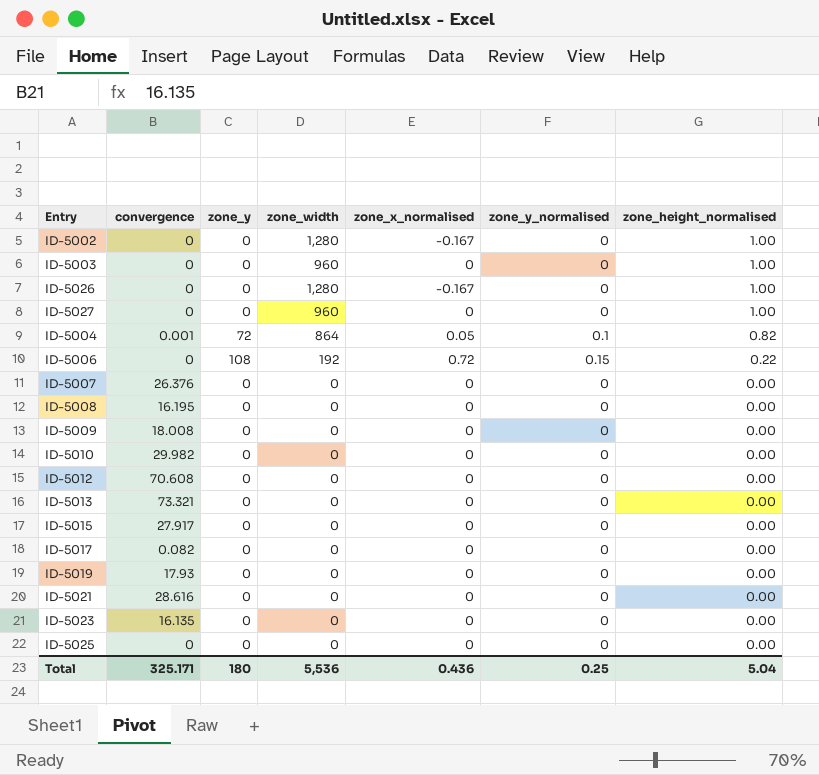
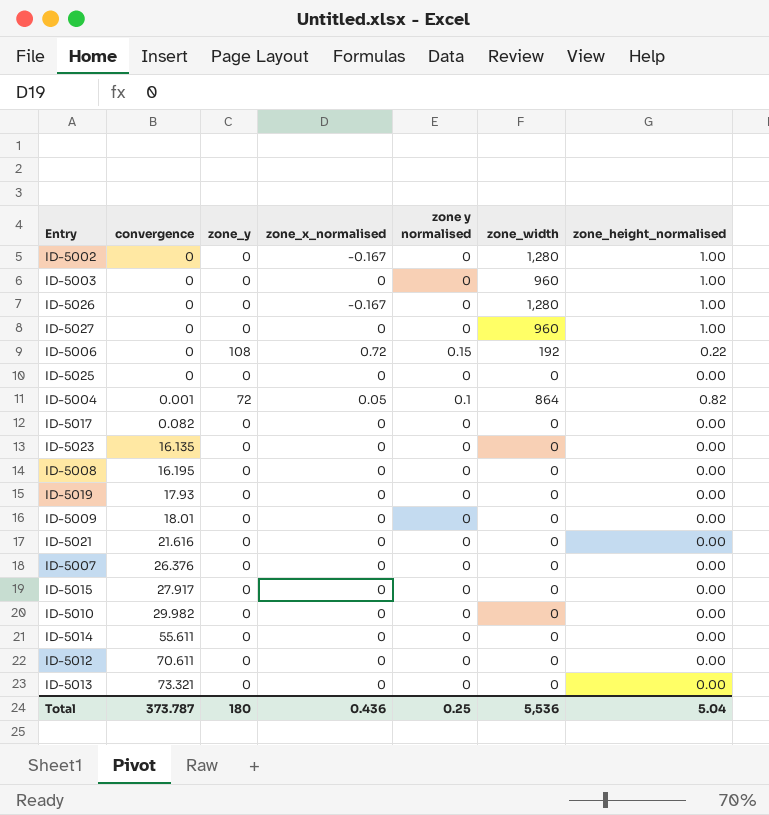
row order: zone_height_normalised descending -> convergence ascending
column name: zone_y_normalised -> zone y normalised
column zone_width | position: 4 -> 6
ID-5009 | convergence: 18.008 -> 18.01
ID-5021 | convergence: 28.616 -> 21.616
row ID-5014: none -> 55.611 | 0 | 0 | 0 | 0 | 0.00
ID-5012 | convergence: 70.608 -> 70.611
Total | convergence: 325.171 -> 373.787

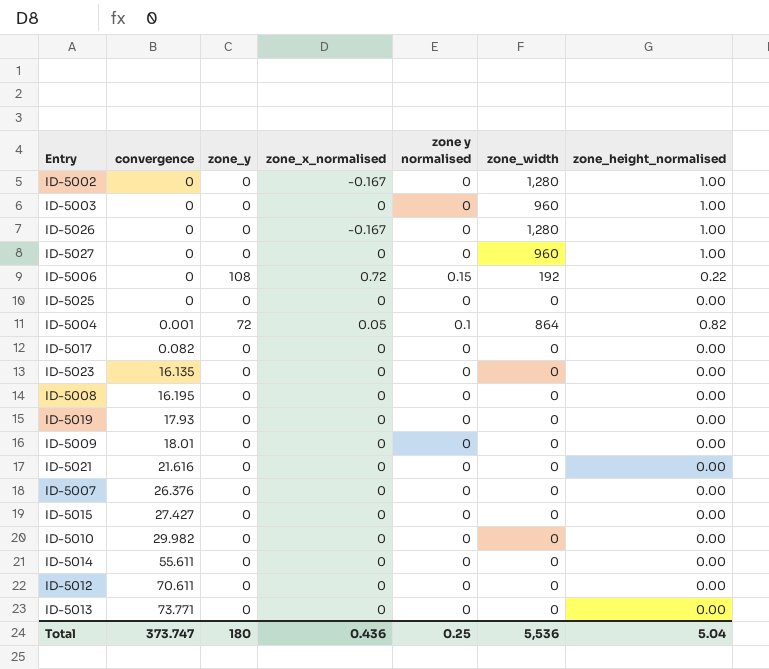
ID-5015 | convergence: 27.917 -> 27.427
ID-5013 | convergence: 73.321 -> 73.771
Total | convergence: 373.787 -> 373.747

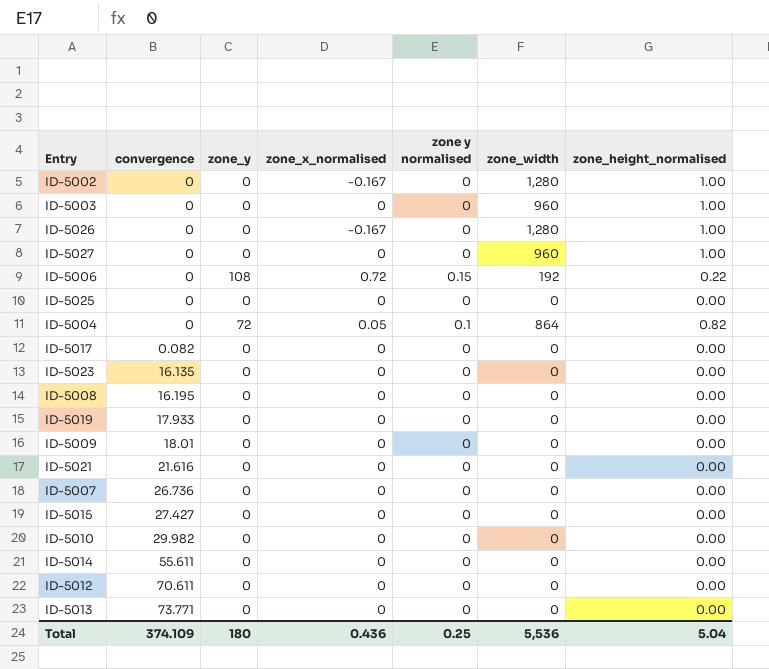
ID-5004 | convergence: 0.001 -> 0
ID-5019 | convergence: 17.93 -> 17.933
ID-5007 | convergence: 26.376 -> 26.736
Total | convergence: 373.747 -> 374.109

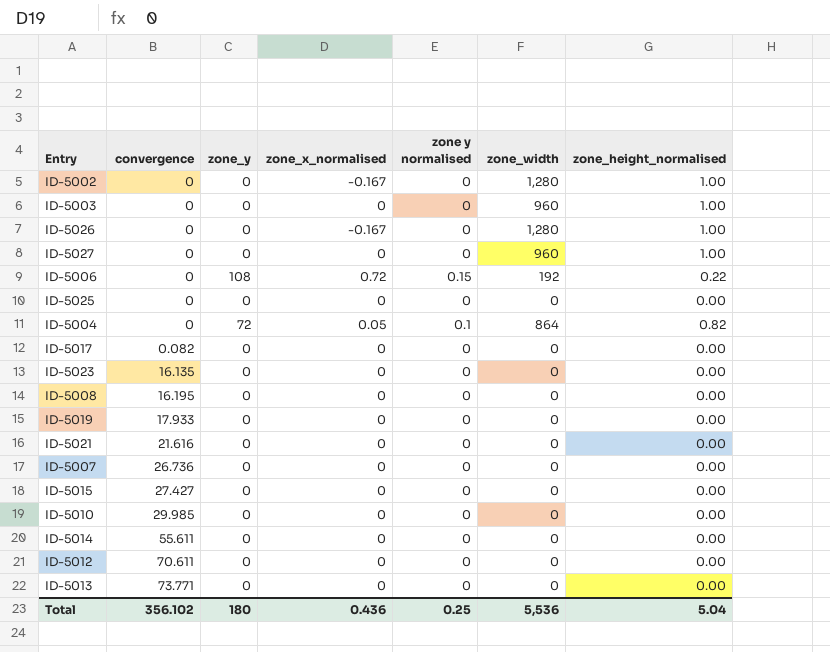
row ID-5009: 18.01 | 0 | 0 | 0 | 0 | 0.00 -> none
ID-5010 | convergence: 29.982 -> 29.985
Total | convergence: 374.109 -> 356.102

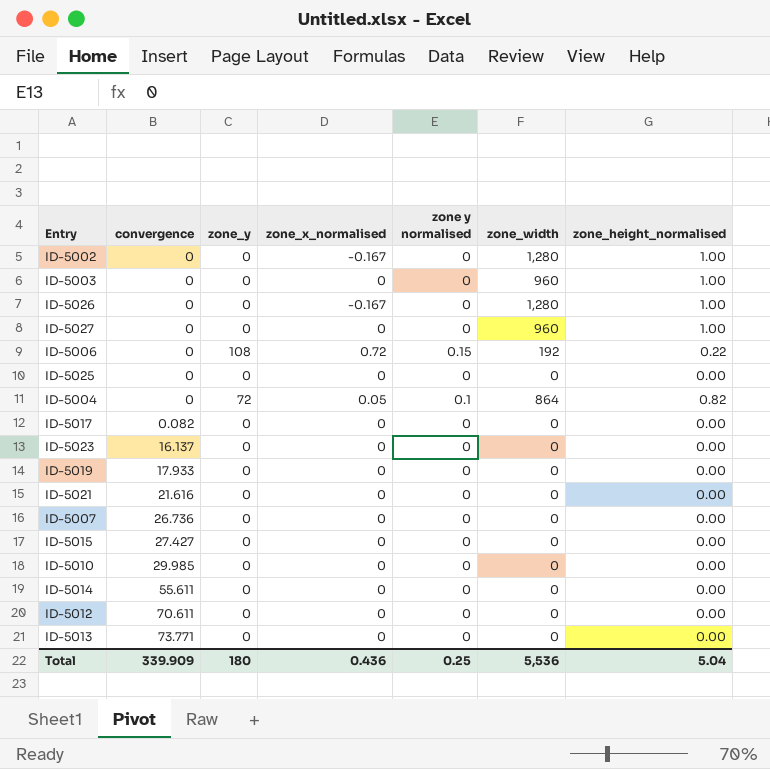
row ID-5008: 16.195 | 0 | 0 | 0 | 0 | 0.00 -> none
ID-5023 | convergence: 16.135 -> 16.137
Total | convergence: 356.102 -> 339.909

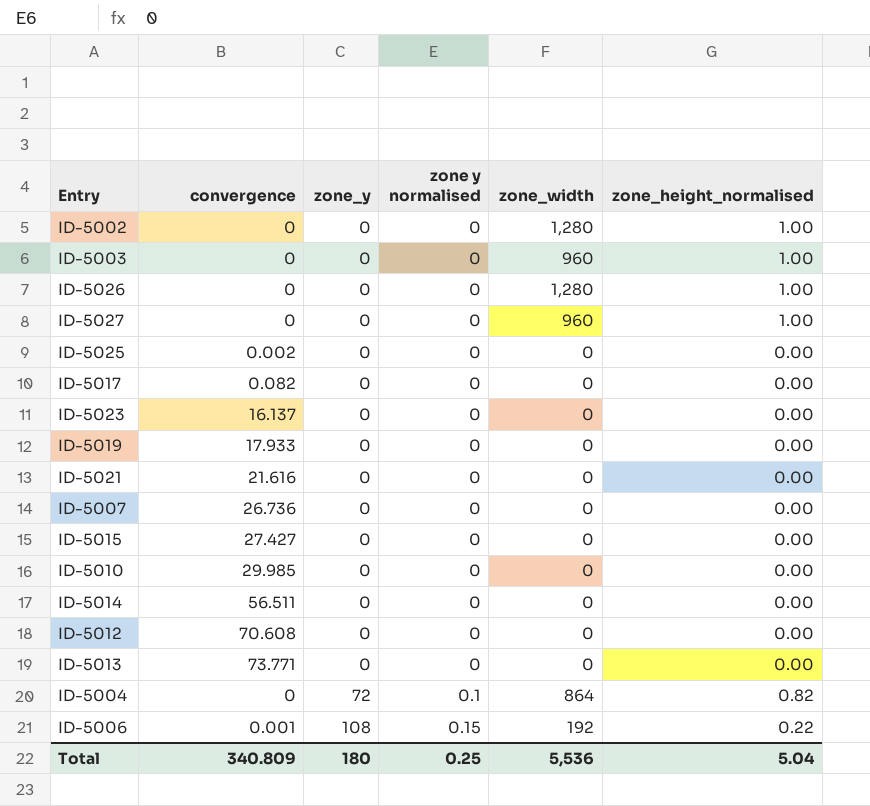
row order: convergence ascending -> zone_y ascending
column zone_x_normalised | position: 4 -> none
ID-5025 | convergence: 0 -> 0.002
ID-5014 | convergence: 55.611 -> 56.511
ID-5012 | convergence: 70.611 -> 70.608
ID-5006 | convergence: 0 -> 0.001
Total | convergence: 339.909 -> 340.809

